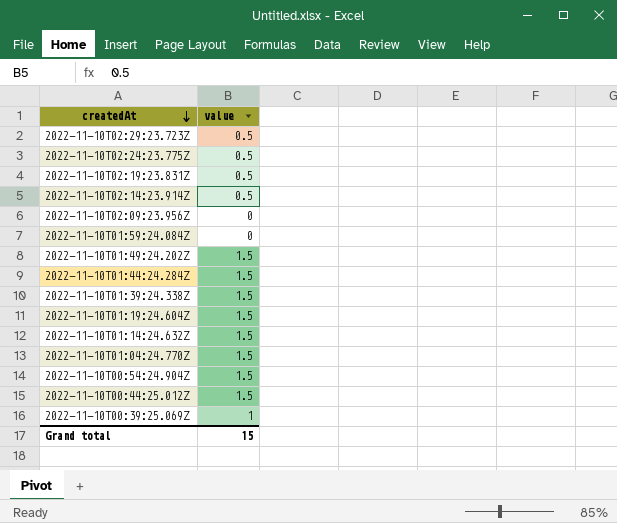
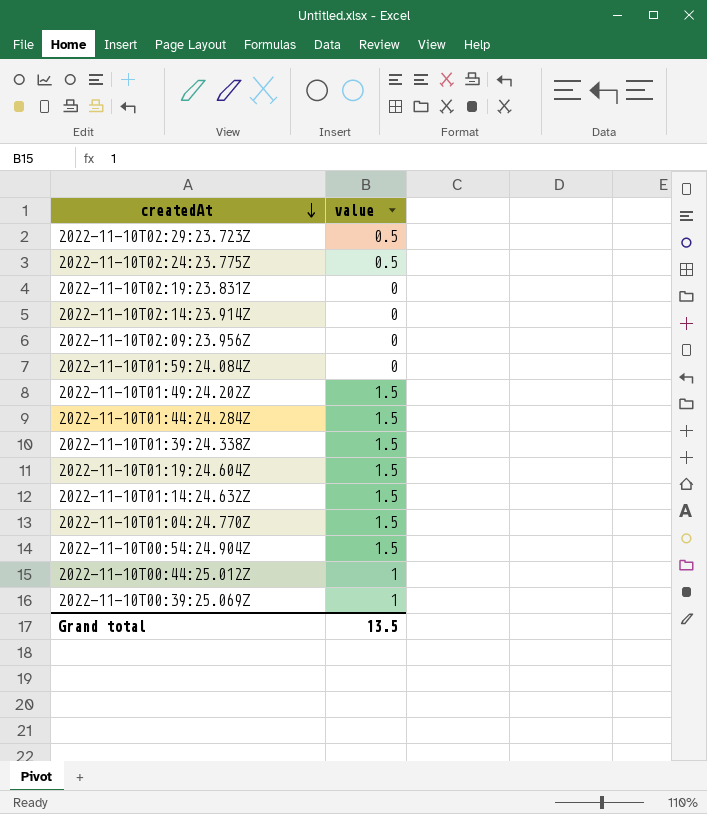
2022-11-10T02:19:23.831Z | value: 0.5 -> 0
2022-11-10T02:14:23.914Z | value: 0.5 -> 0
2022-11-10T00:44:25.012Z | value: 1.5 -> 1
Grand total | value: 15 -> 13.5

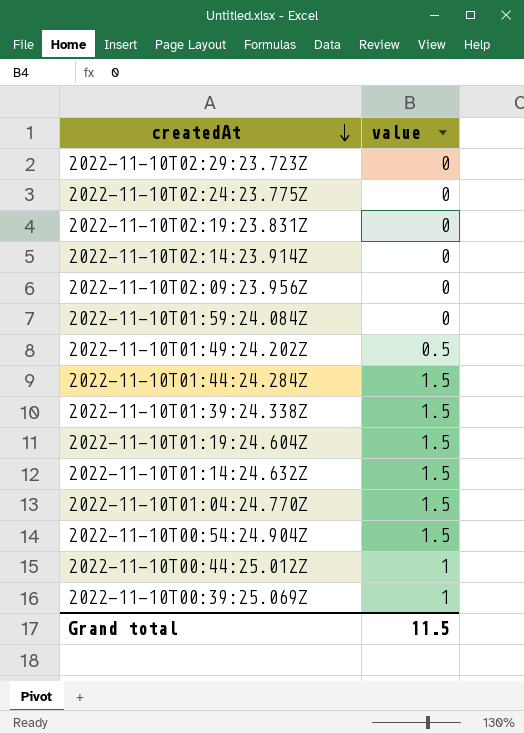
2022-11-10T02:29:23.723Z | value: 0.5 -> 0
2022-11-10T02:24:23.775Z | value: 0.5 -> 0
2022-11-10T01:49:24.202Z | value: 1.5 -> 0.5
Grand total | value: 13.5 -> 11.5

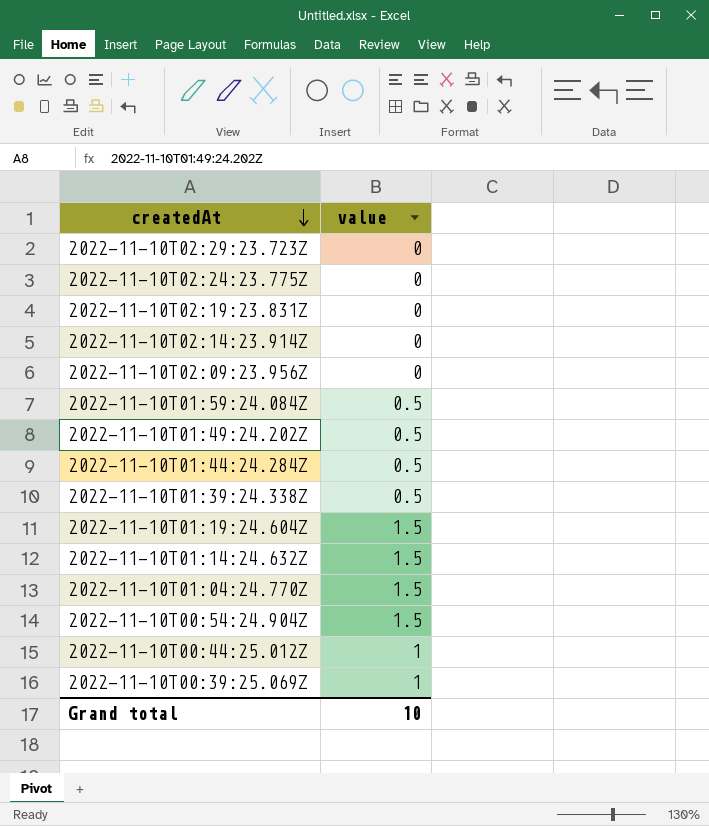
2022-11-10T01:59:24.084Z | value: 0 -> 0.5
2022-11-10T01:44:24.284Z | value: 1.5 -> 0.5
2022-11-10T01:39:24.338Z | value: 1.5 -> 0.5
Grand total | value: 11.5 -> 10

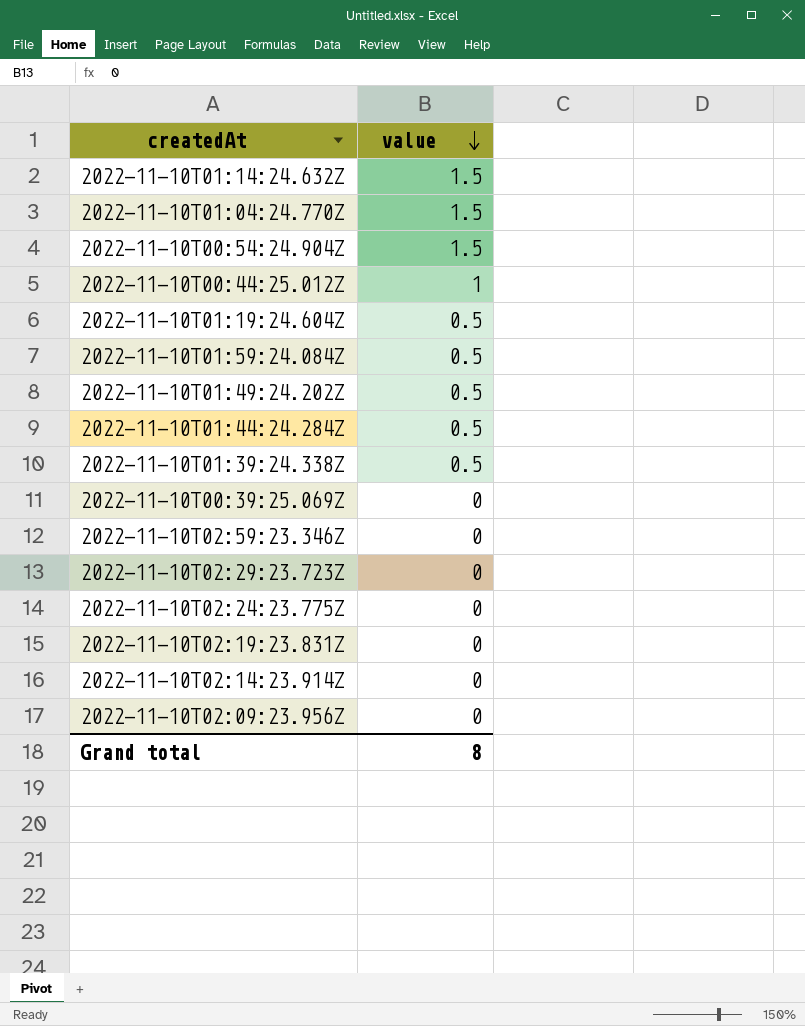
row order: createdAt descending -> value descending
2022-11-10T01:19:24.604Z | value: 1.5 -> 0.5
2022-11-10T00:39:25.069Z | value: 1 -> 0
row 2022-11-10T02:59:23.346Z: none -> 0
Grand total | value: 10 -> 8

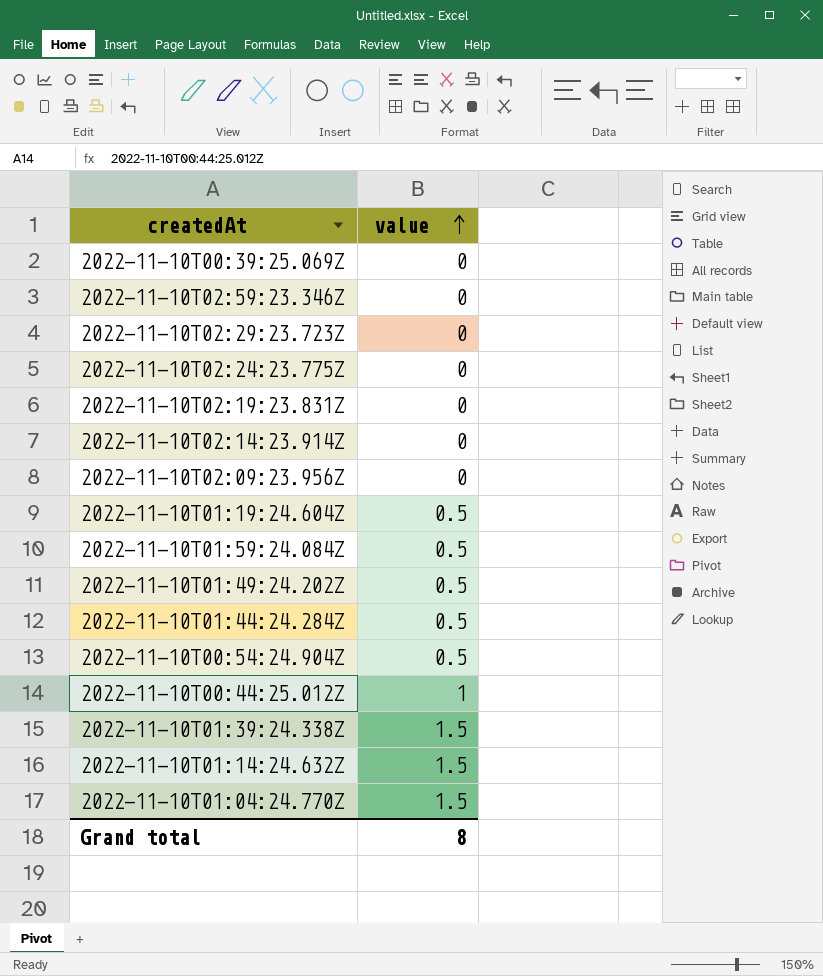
row order: value descending -> value ascending
2022-11-10T00:54:24.904Z | value: 1.5 -> 0.5
2022-11-10T01:39:24.338Z | value: 0.5 -> 1.5

